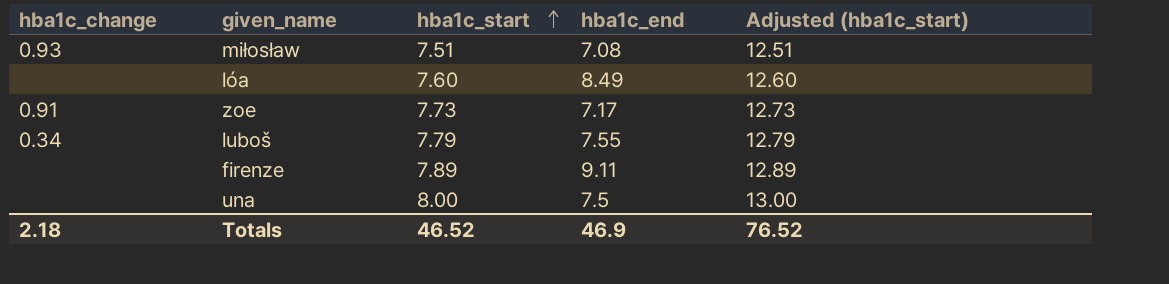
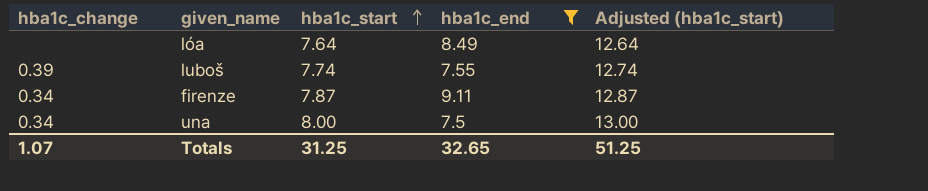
filter: none -> hba1c_end >= 7.5
lóa | hba1c_start: 7.60 -> 7.64
lóa | Adjusted (hba1c_start): 12.60 -> 12.64
luboš | hba1c_change: 0.34 -> 0.39
luboš | hba1c_start: 7.79 -> 7.74
luboš | Adjusted (hba1c_start): 12.79 -> 12.74
firenze | hba1c_change: none -> 0.34
firenze | hba1c_start: 7.89 -> 7.87
firenze | Adjusted (hba1c_start): 12.89 -> 12.87
una | hba1c_change: none -> 0.34
Totals | hba1c_change: 2.18 -> 1.07
Totals | hba1c_start: 46.52 -> 31.25
Totals | hba1c_end: 46.9 -> 32.65
Totals | Adjusted (hba1c_start): 76.52 -> 51.25

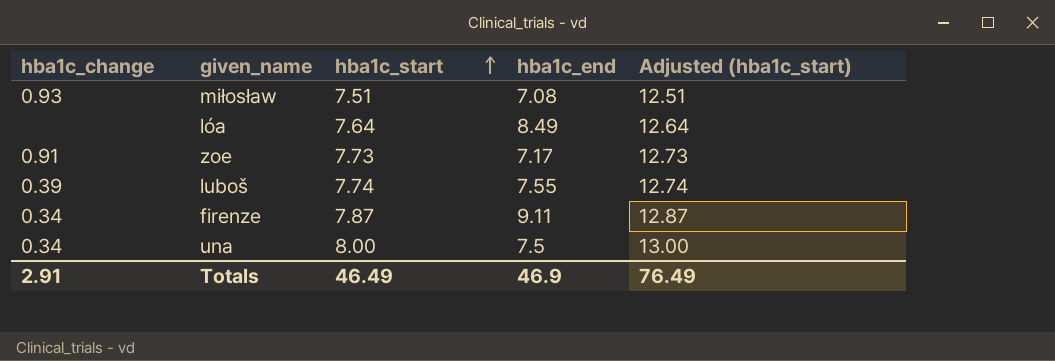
filter: hba1c_end >= 7.5 -> none
Totals | hba1c_change: 1.07 -> 2.91
Totals | hba1c_start: 31.25 -> 46.49
Totals | hba1c_end: 32.65 -> 46.9
Totals | Adjusted (hba1c_start): 51.25 -> 76.49

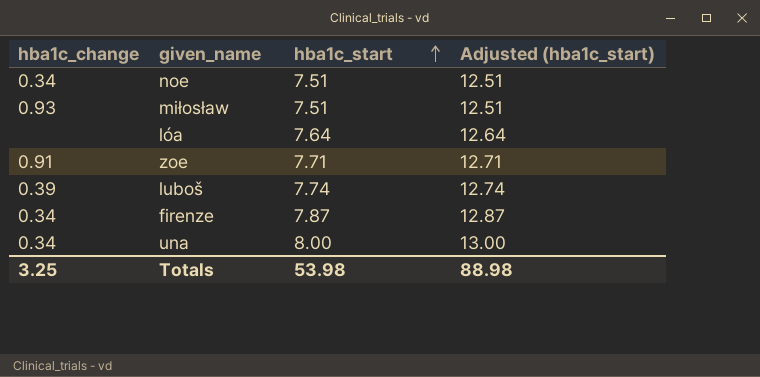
column hba1c_end | position: 4 -> none
row noe: none -> 0.34 | 7.51 | 12.51
zoe | hba1c_start: 7.73 -> 7.71
zoe | Adjusted (hba1c_start): 12.73 -> 12.71
Totals | hba1c_change: 2.91 -> 3.25
Totals | hba1c_start: 46.49 -> 53.98
Totals | Adjusted (hba1c_start): 76.49 -> 88.98

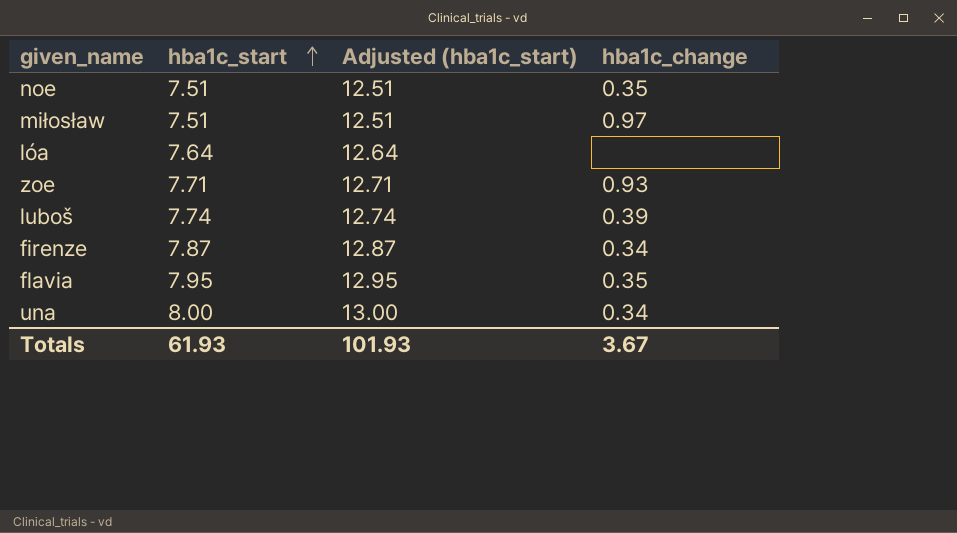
column hba1c_change | position: 1 -> 4
noe | hba1c_change: 0.34 -> 0.35
miłosław | hba1c_change: 0.93 -> 0.97
zoe | hba1c_change: 0.91 -> 0.93
row flavia: none -> 7.95 | 12.95 | 0.35
Totals | hba1c_start: 53.98 -> 61.93
Totals | Adjusted (hba1c_start): 88.98 -> 101.93
Totals | hba1c_change: 3.25 -> 3.67

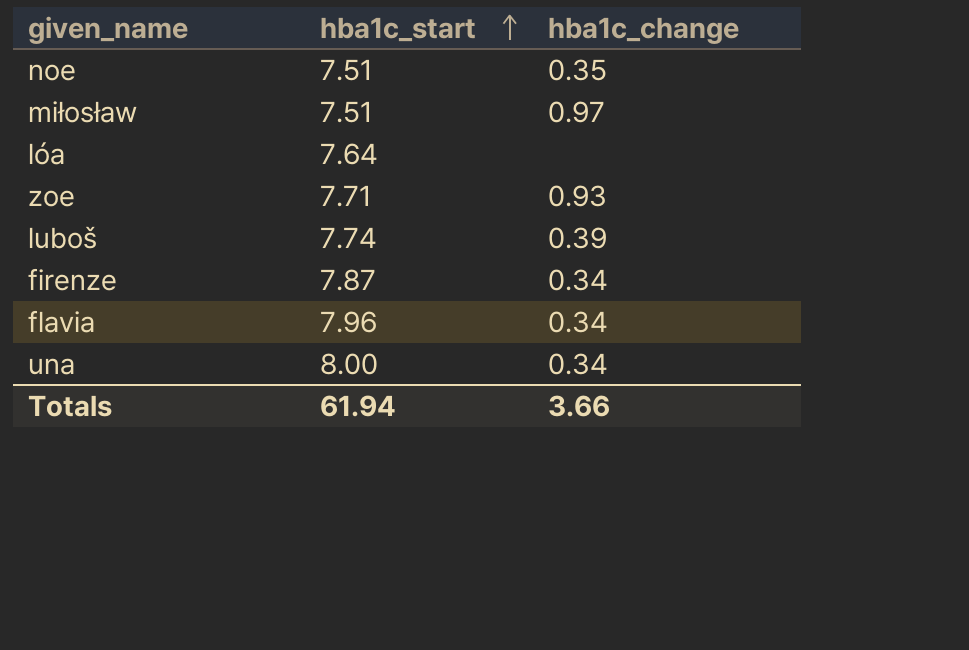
column Adjusted (hba1c_start) | formula: [hba1c_start] + 5 -> none
flavia | hba1c_start: 7.95 -> 7.96
flavia | hba1c_change: 0.35 -> 0.34
Totals | hba1c_start: 61.93 -> 61.94
Totals | hba1c_change: 3.67 -> 3.66

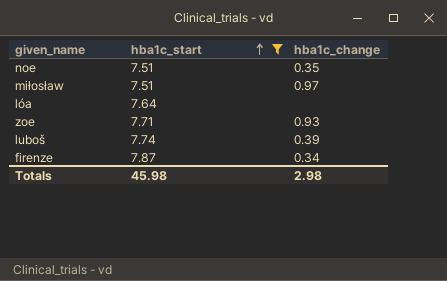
filter: none -> hba1c_start <= 7.87
Totals | hba1c_start: 61.94 -> 45.98
Totals | hba1c_change: 3.66 -> 2.98

